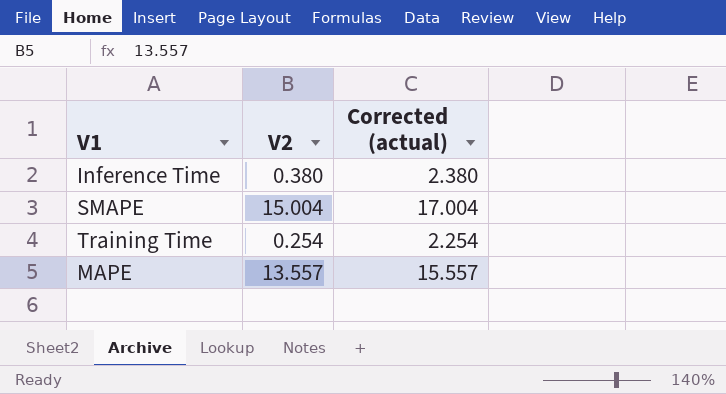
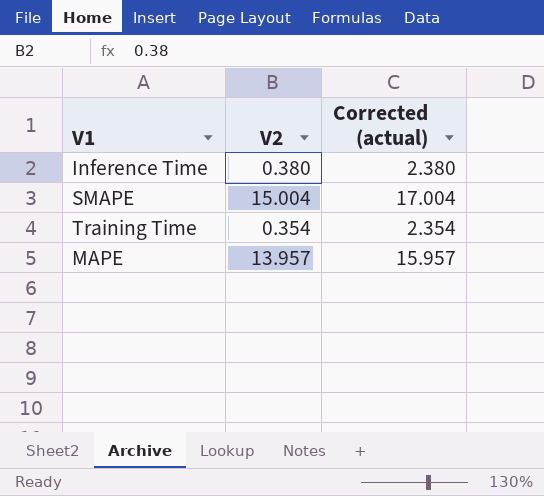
Training Time | V2: 0.254 -> 0.354
Training Time | Corrected (actual): 2.254 -> 2.354
MAPE | V2: 13.557 -> 13.957
MAPE | Corrected (actual): 15.557 -> 15.957

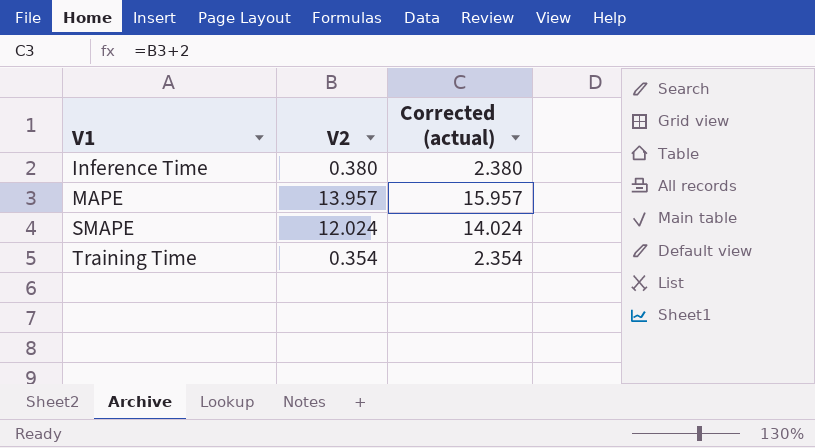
row order: none -> V1 ascending
SMAPE | V2: 15.004 -> 12.024
SMAPE | Corrected (actual): 17.004 -> 14.024

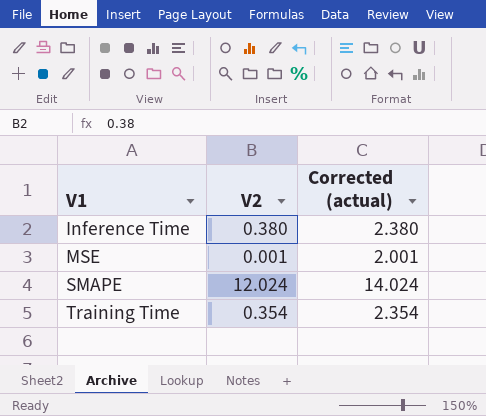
row MAPE: 13.957 | 15.957 -> none
row MSE: none -> 0.001 | 2.001

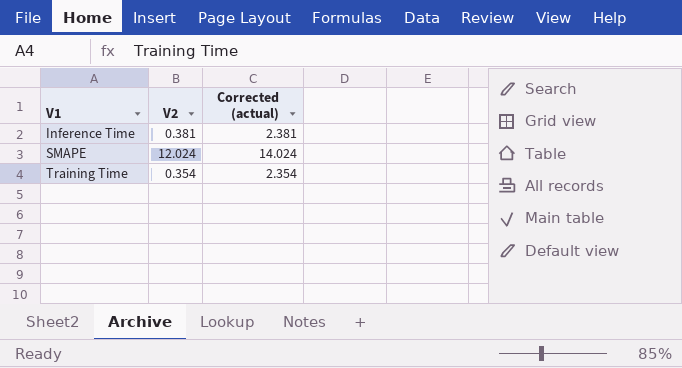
row MSE: 0.001 | 2.001 -> none
Inference Time | V2: 0.380 -> 0.381
Inference Time | Corrected (actual): 2.380 -> 2.381

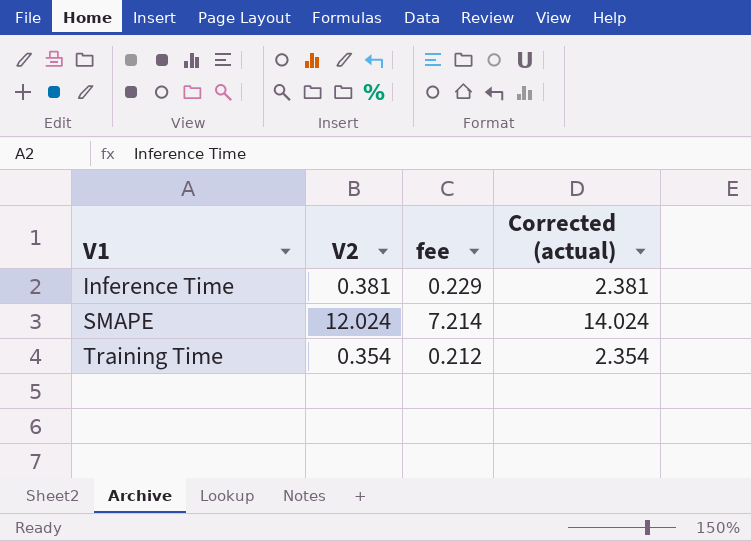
column fee | formula: none -> [V2] * 0.6

